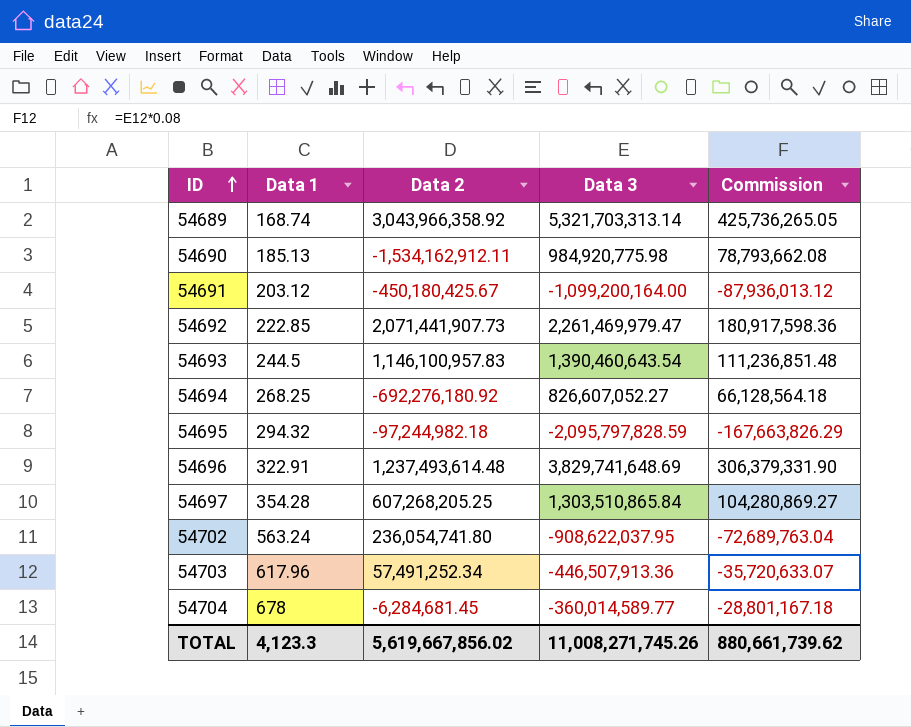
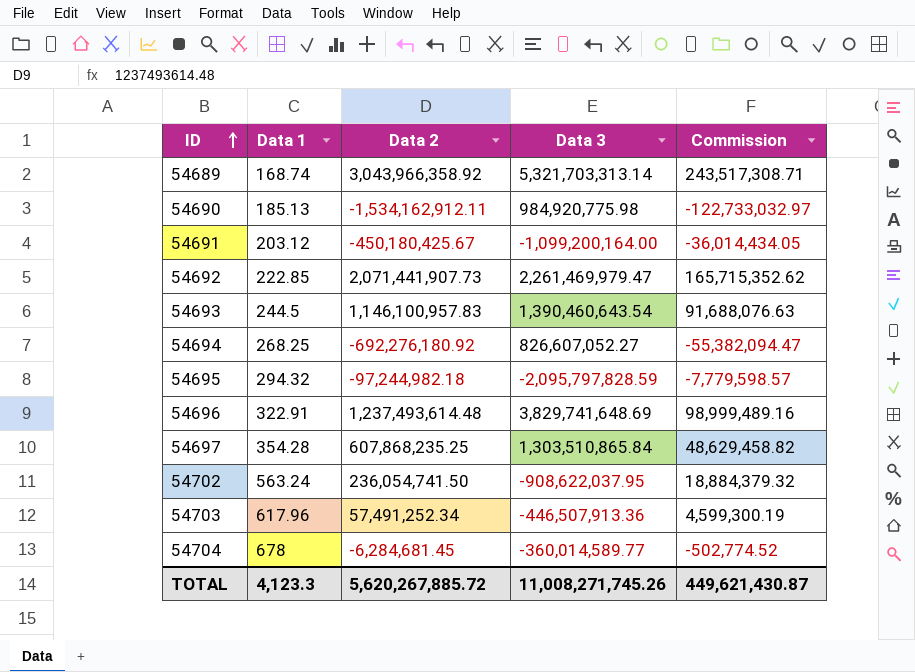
column Commission | formula: [Data 3] * 0.08 -> [Data 2] * 0.08
54697 | Data 2: 607,268,205.25 -> 607,868,235.25
54702 | Data 2: 236,054,741.80 -> 236,054,741.50
TOTAL | Data 2: 5,619,667,856.02 -> 5,620,267,885.72
TOTAL | Commission: 880,661,739.62 -> 449,621,430.87

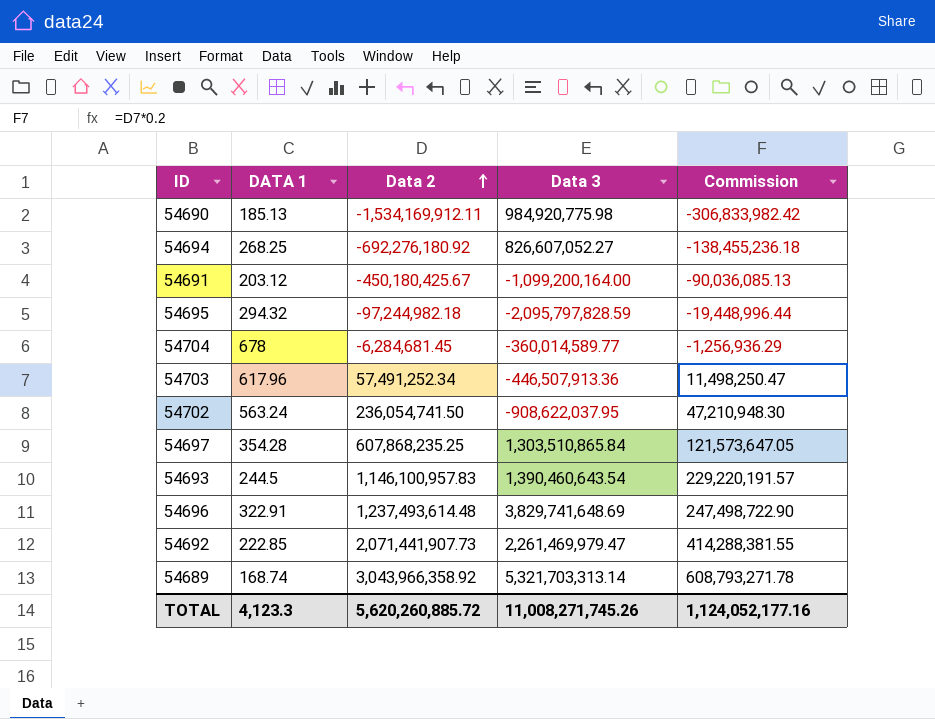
row order: ID ascending -> Data 2 ascending
column name: Data 1 -> DATA 1
column Commission | formula: [Data 2] * 0.08 -> [Data 2] * 0.2
54690 | Data 2: -1,534,162,912.11 -> -1,534,169,912.11
TOTAL | Data 2: 5,620,267,885.72 -> 5,620,260,885.72
TOTAL | Commission: 449,621,430.87 -> 1,124,052,177.16

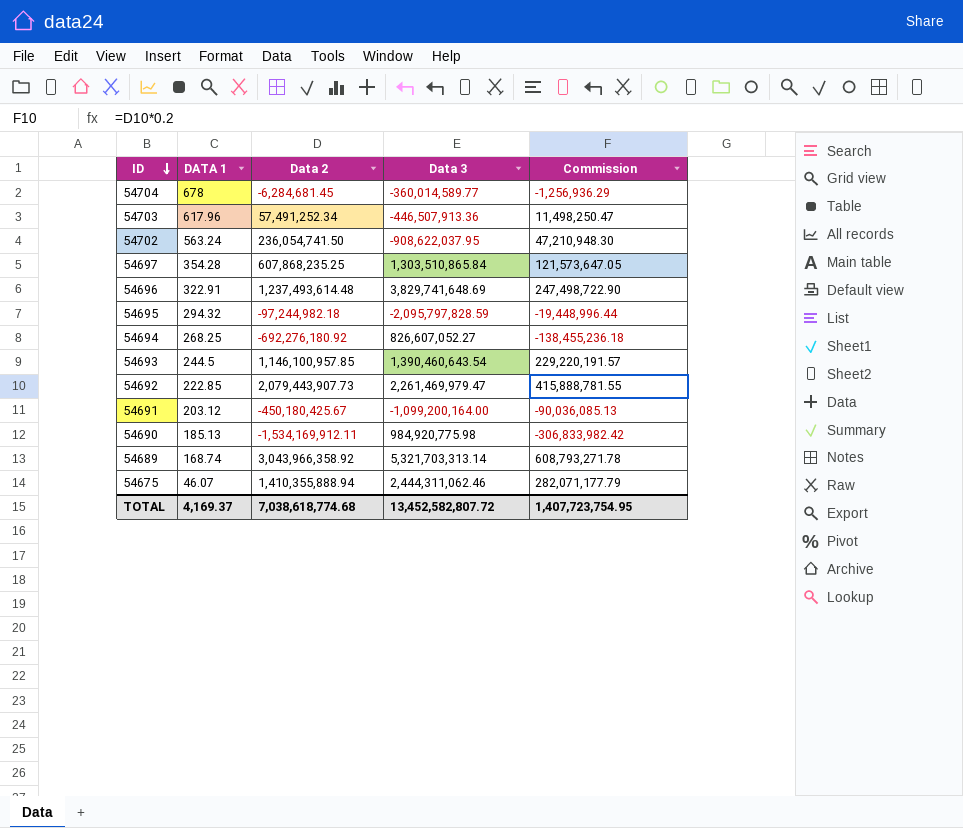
row order: Data 2 ascending -> ID descending
54693 | Data 2: 1,146,100,957.83 -> 1,146,100,957.85
54692 | Data 2: 2,071,441,907.73 -> 2,079,443,907.73
54692 | Commission: 414,288,381.55 -> 415,888,781.55
row 54675: none -> 46.07 | 1,410,355,888.94 | 2,444,311,062.46 | 282,071,177.79
TOTAL | DATA 1: 4,123.3 -> 4,169.37
TOTAL | Data 2: 5,620,260,885.72 -> 7,038,618,774.68
TOTAL | Data 3: 11,008,271,745.26 -> 13,452,582,807.72
TOTAL | Commission: 1,124,052,177.16 -> 1,407,723,754.95

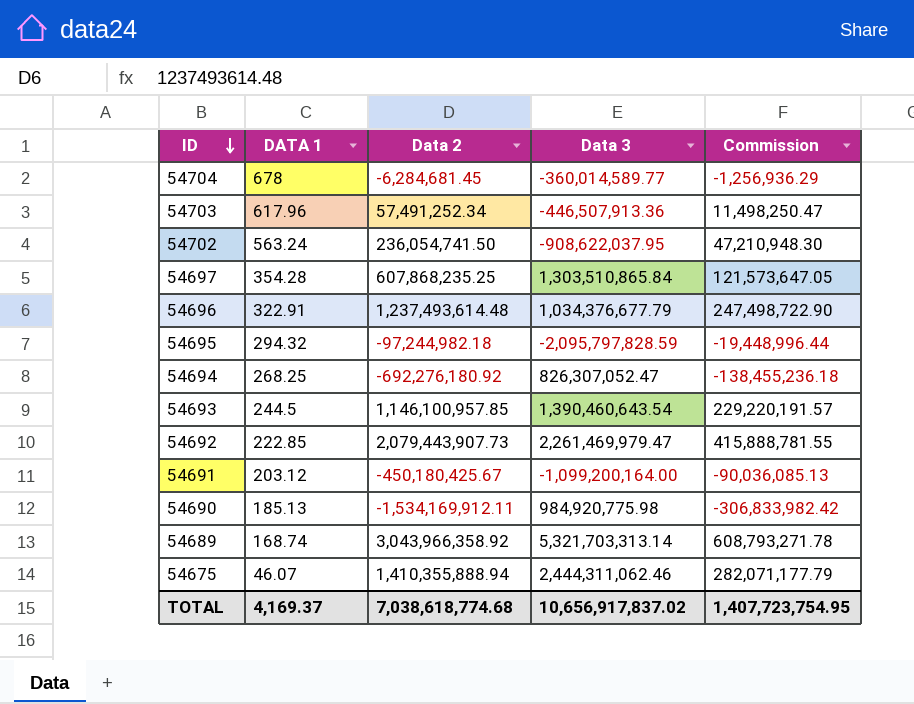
54696 | Data 3: 3,829,741,648.69 -> 1,034,376,677.79
54694 | Data 3: 826,607,052.27 -> 826,307,052.47
TOTAL | Data 3: 13,452,582,807.72 -> 10,656,917,837.02

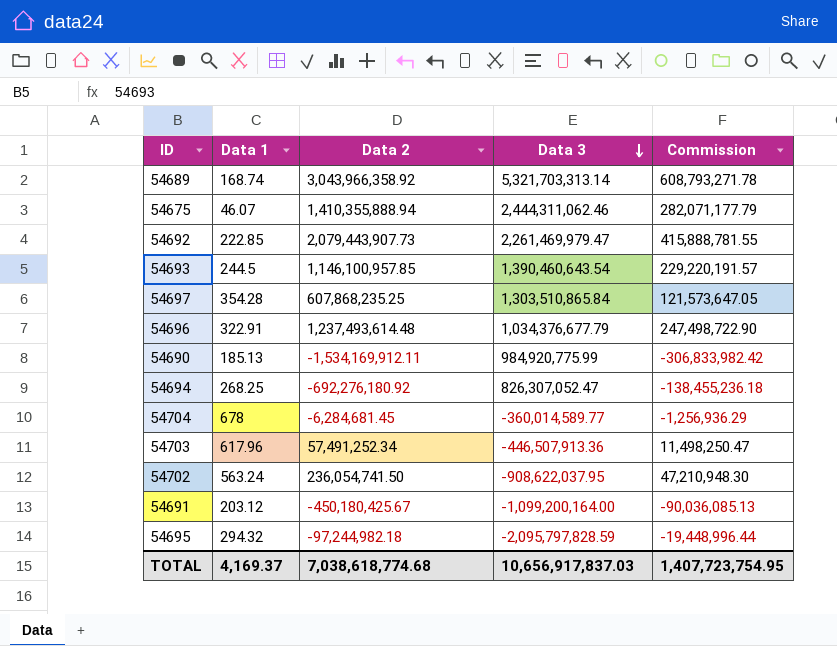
row order: ID descending -> Data 3 descending
column name: DATA 1 -> Data 1
54690 | Data 3: 984,920,775.98 -> 984,920,775.99
TOTAL | Data 3: 10,656,917,837.02 -> 10,656,917,837.03

